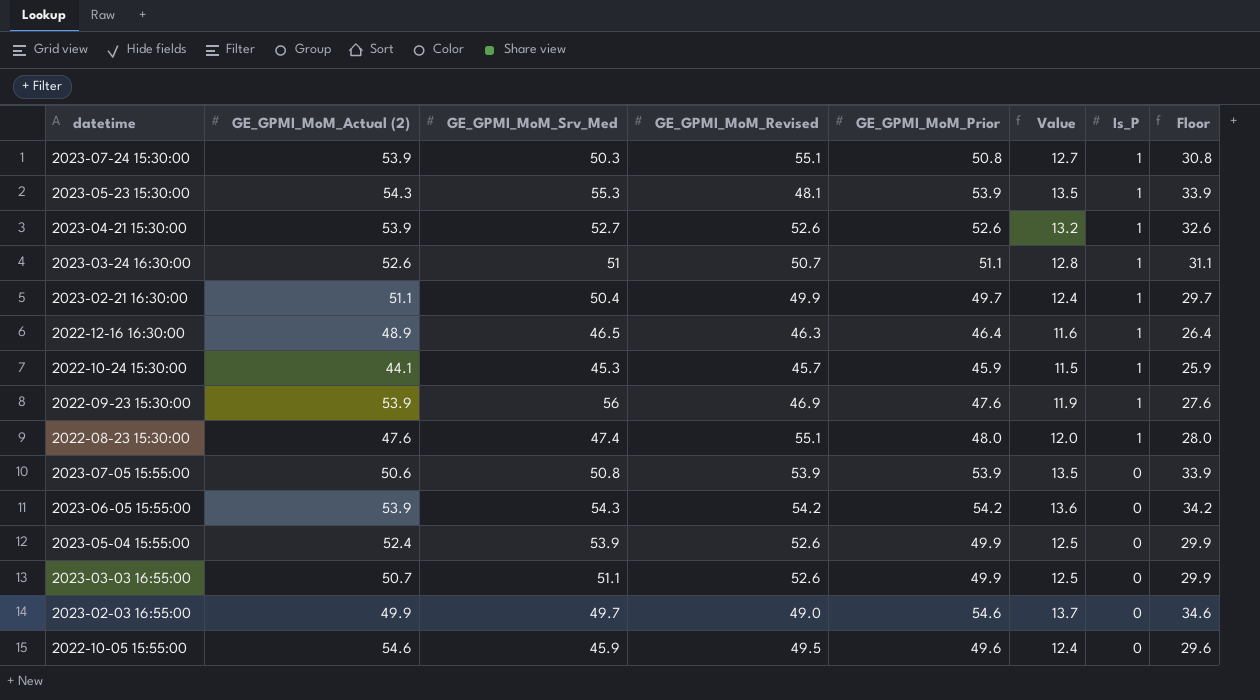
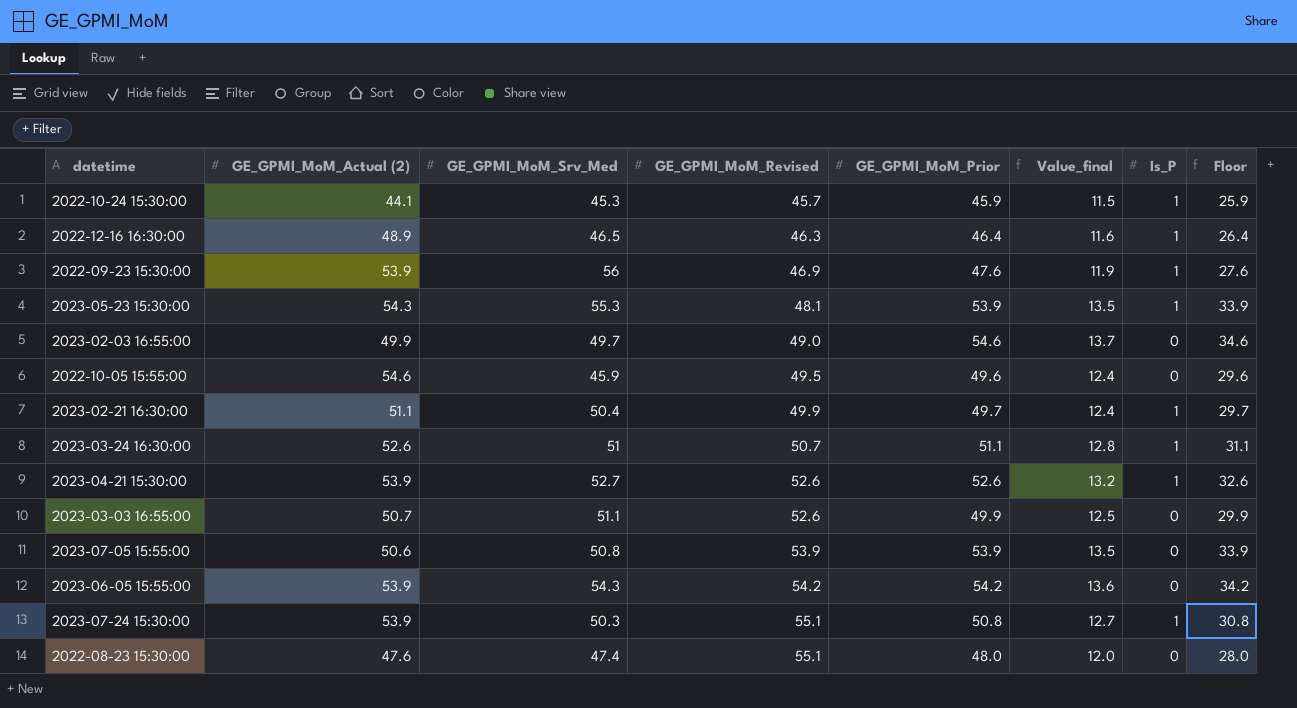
row order: Is_P descending -> GE_GPMI_MoM_Revised ascending
column name: Value -> Value_final
row 2023-05-04 15:55:00: 52.4 | 53.9 | 52.6 | 49.9 | 12.5 | 0 | 29.9 -> none
2022-08-23 15:30:00 | Is_P: 1 -> 0

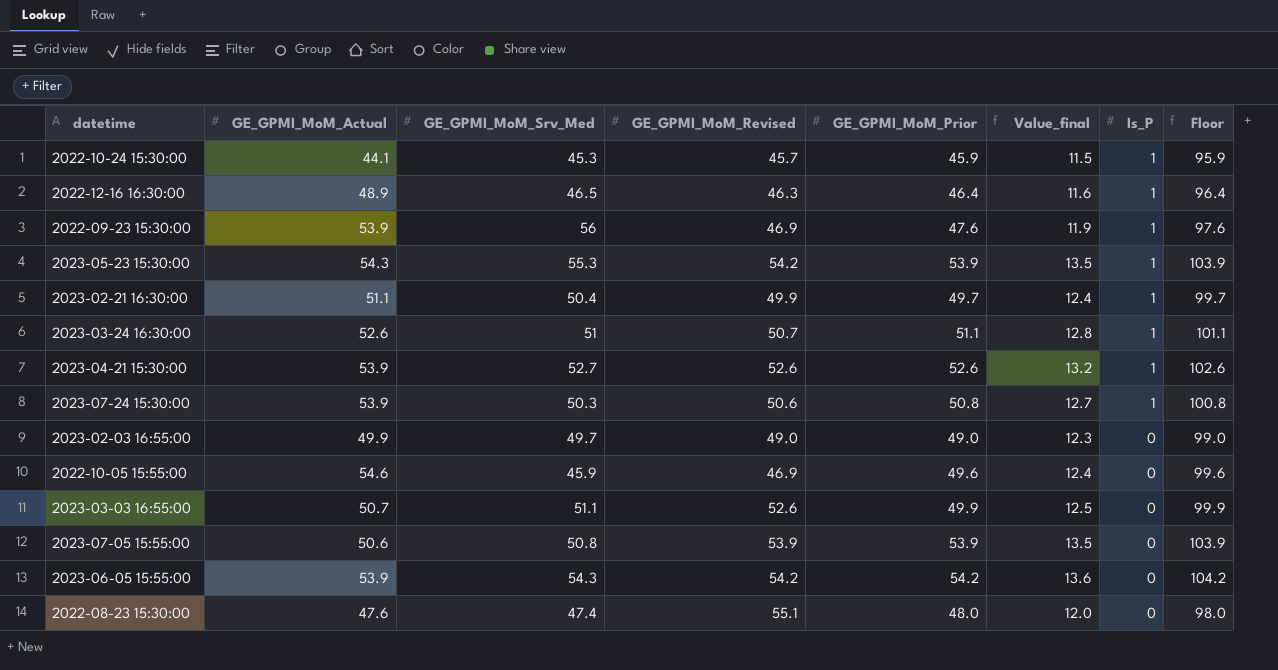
row order: GE_GPMI_MoM_Revised ascending -> Is_P descending
column name: GE_GPMI_MoM_Actual (2) -> GE_GPMI_MoM_Actual
column Floor | formula: [GE_GPMI_MoM_Prior] - 20 -> [GE_GPMI_MoM_Prior] + 50
2023-05-23 15:30:00 | GE_GPMI_MoM_Revised: 48.1 -> 54.2
2023-07-24 15:30:00 | GE_GPMI_MoM_Revised: 55.1 -> 50.6
2023-02-03 16:55:00 | GE_GPMI_MoM_Prior: 54.6 -> 49.0
2023-02-03 16:55:00 | Value_final: 13.7 -> 12.3
2022-10-05 15:55:00 | GE_GPMI_MoM_Revised: 49.5 -> 46.9

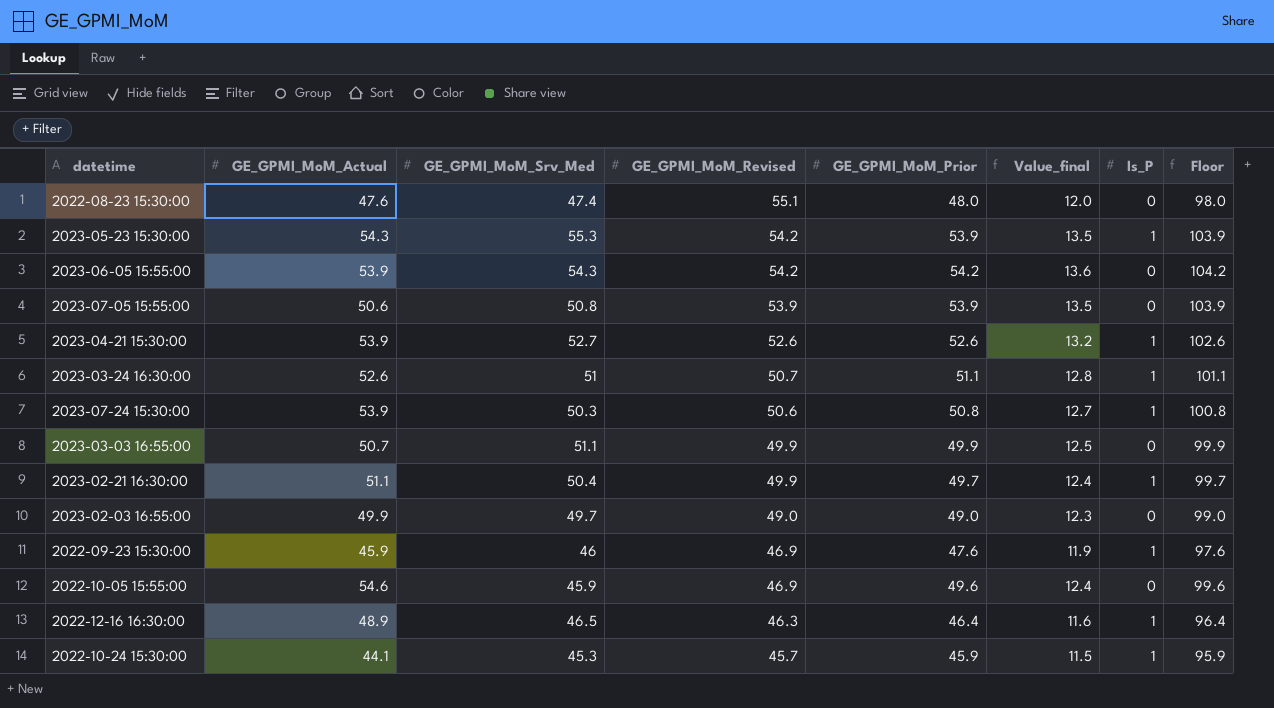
row order: Is_P descending -> GE_GPMI_MoM_Revised descending
2023-03-03 16:55:00 | GE_GPMI_MoM_Revised: 52.6 -> 49.9
2022-09-23 15:30:00 | GE_GPMI_MoM_Actual: 53.9 -> 45.9
2022-09-23 15:30:00 | GE_GPMI_MoM_Srv_Med: 56 -> 46

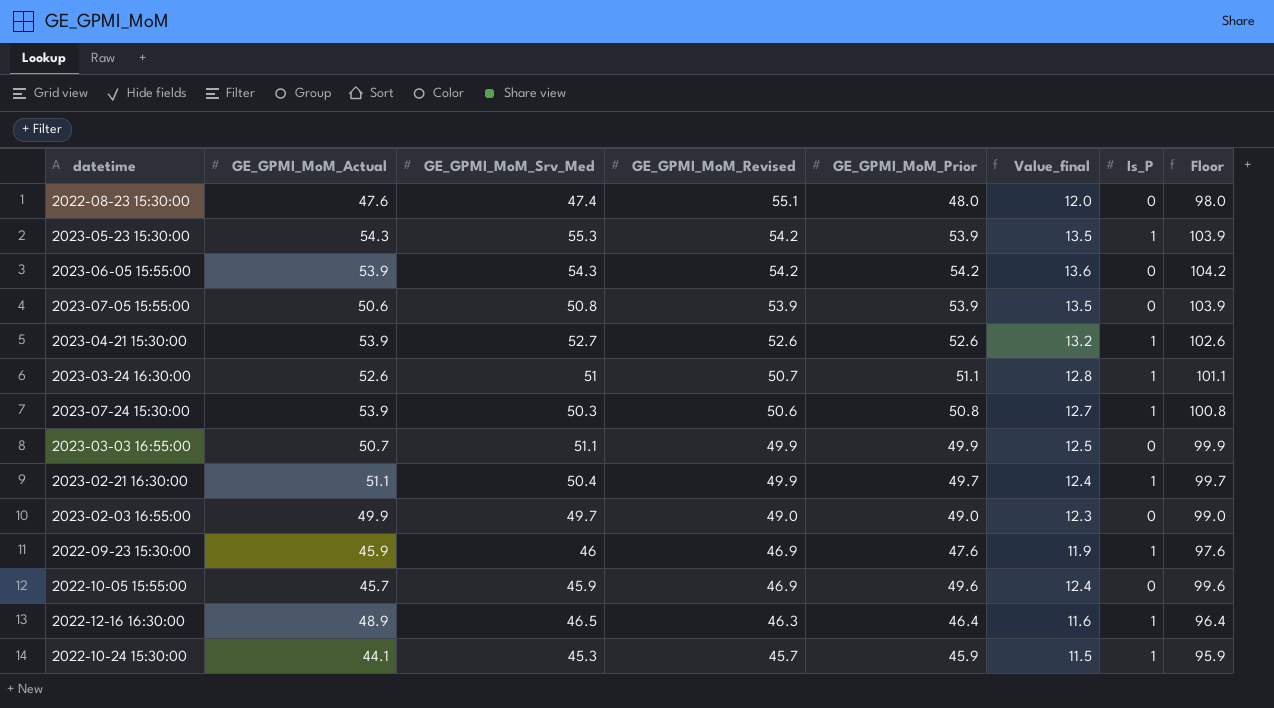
2022-10-05 15:55:00 | GE_GPMI_MoM_Actual: 54.6 -> 45.7

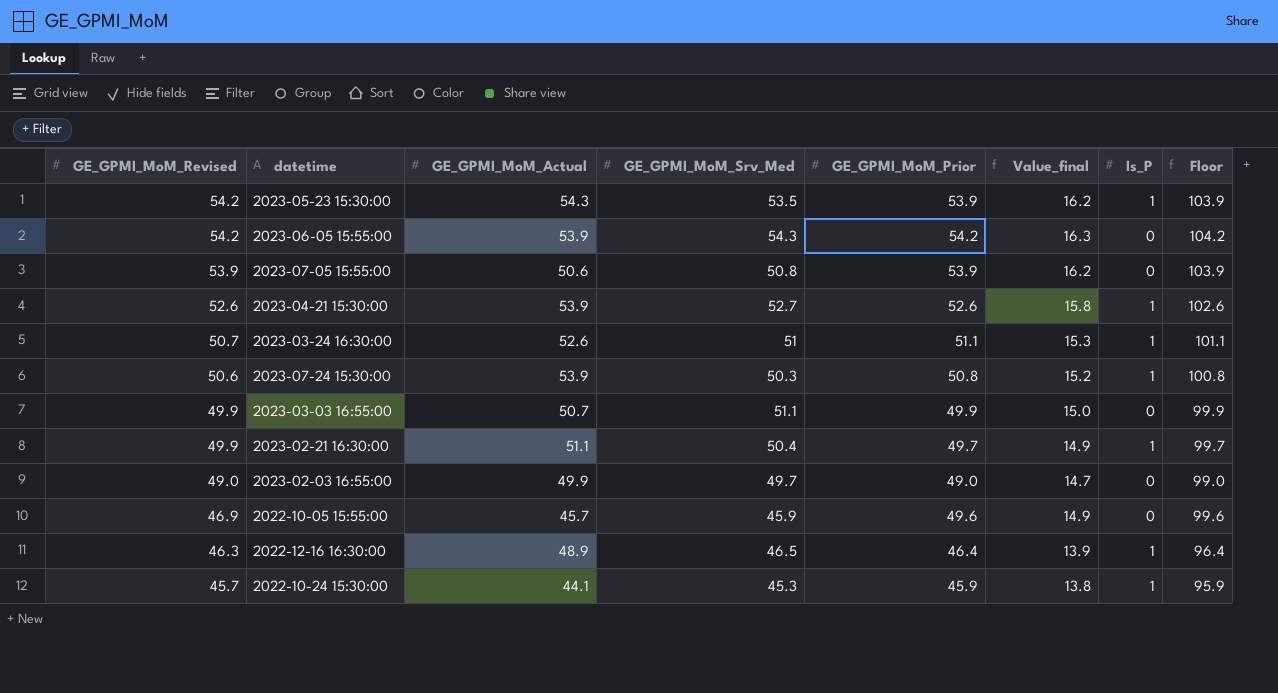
column GE_GPMI_MoM_Revised | position: 4 -> 1
column Value_final | formula: [GE_GPMI_MoM_Prior] * 0.25 -> [GE_GPMI_MoM_Prior] * 0.3
row 2022-08-23 15:30:00: 47.6 | 47.4 | 55.1 | 48.0 | 12.0 | 0 | 98.0 -> none
row 2022-09-23 15:30:00: 45.9 | 46 | 46.9 | 47.6 | 11.9 | 1 | 97.6 -> none
2023-05-23 15:30:00 | GE_GPMI_MoM_Srv_Med: 55.3 -> 53.5

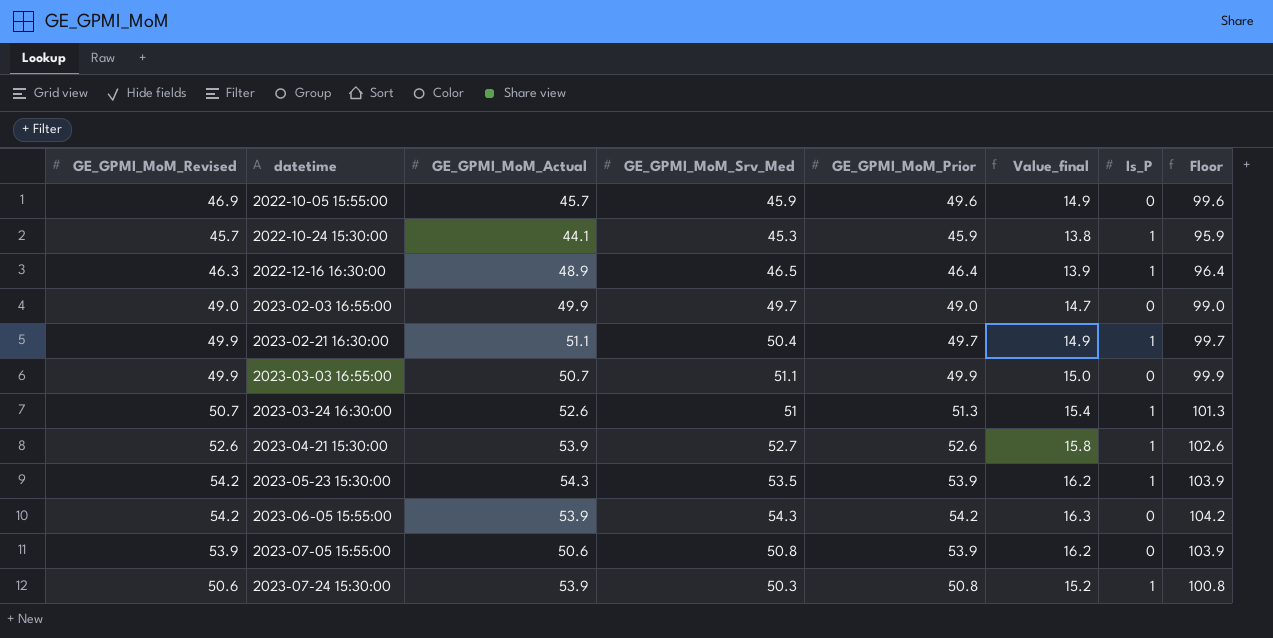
row order: GE_GPMI_MoM_Revised descending -> datetime ascending
2023-03-24 16:30:00 | GE_GPMI_MoM_Prior: 51.1 -> 51.3
2023-03-24 16:30:00 | Value_final: 15.3 -> 15.4
2023-03-24 16:30:00 | Floor: 101.1 -> 101.3

